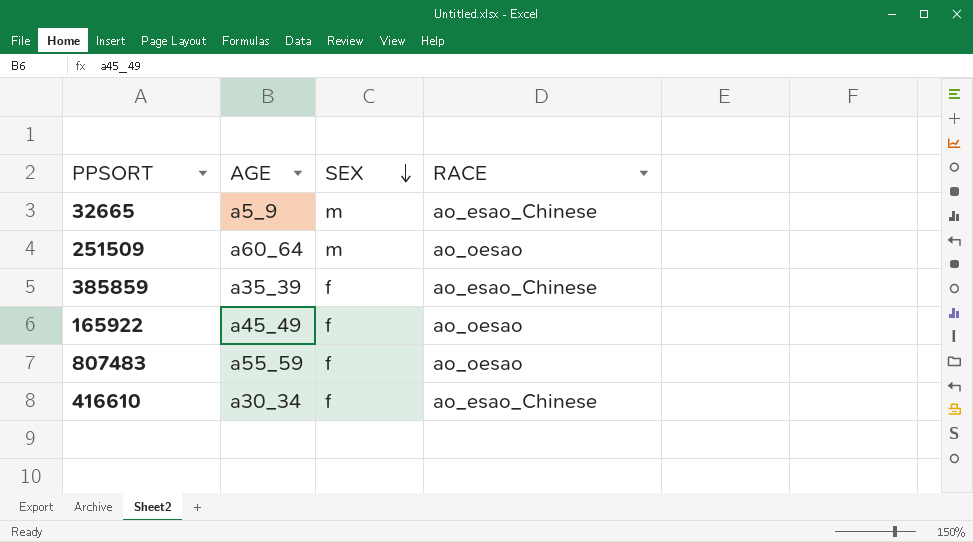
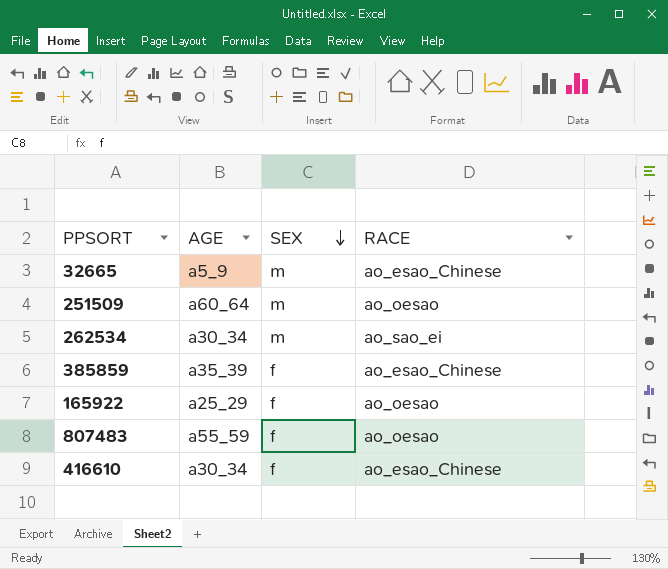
row 262534: none -> a30_34 | m | ao_sao_ei
165922 | AGE: a45_49 -> a25_29

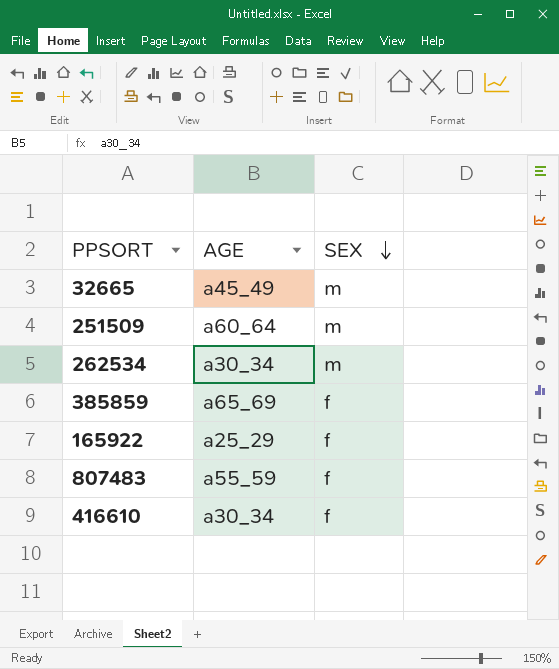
column RACE | position: 4 -> none
32665 | AGE: a5_9 -> a45_49
385859 | AGE: a35_39 -> a65_69

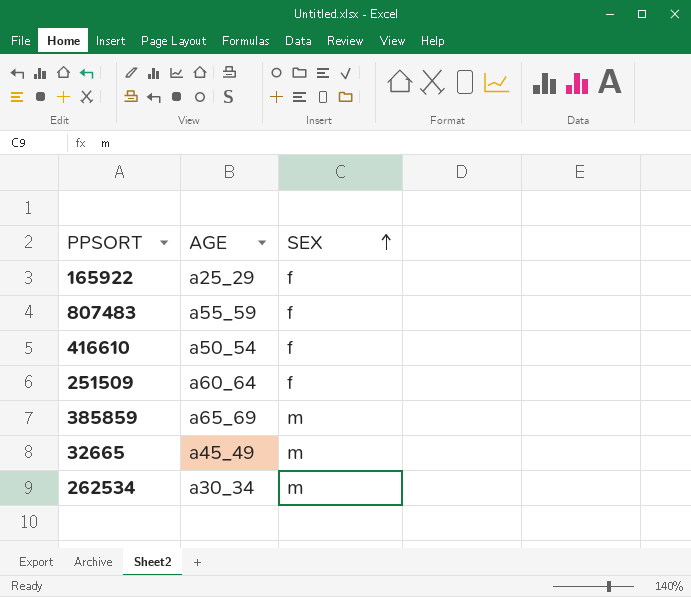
row order: SEX descending -> SEX ascending
416610 | AGE: a30_34 -> a50_54
251509 | SEX: m -> f
385859 | SEX: f -> m

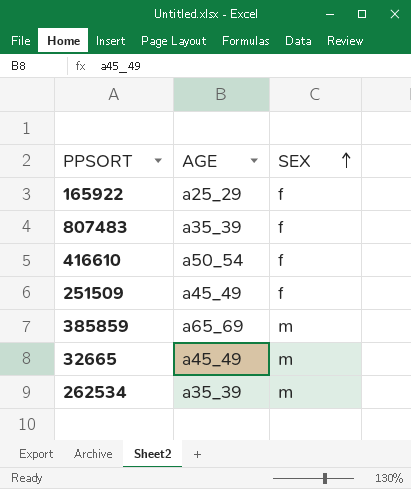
807483 | AGE: a55_59 -> a35_39
251509 | AGE: a60_64 -> a45_49
262534 | AGE: a30_34 -> a35_39

